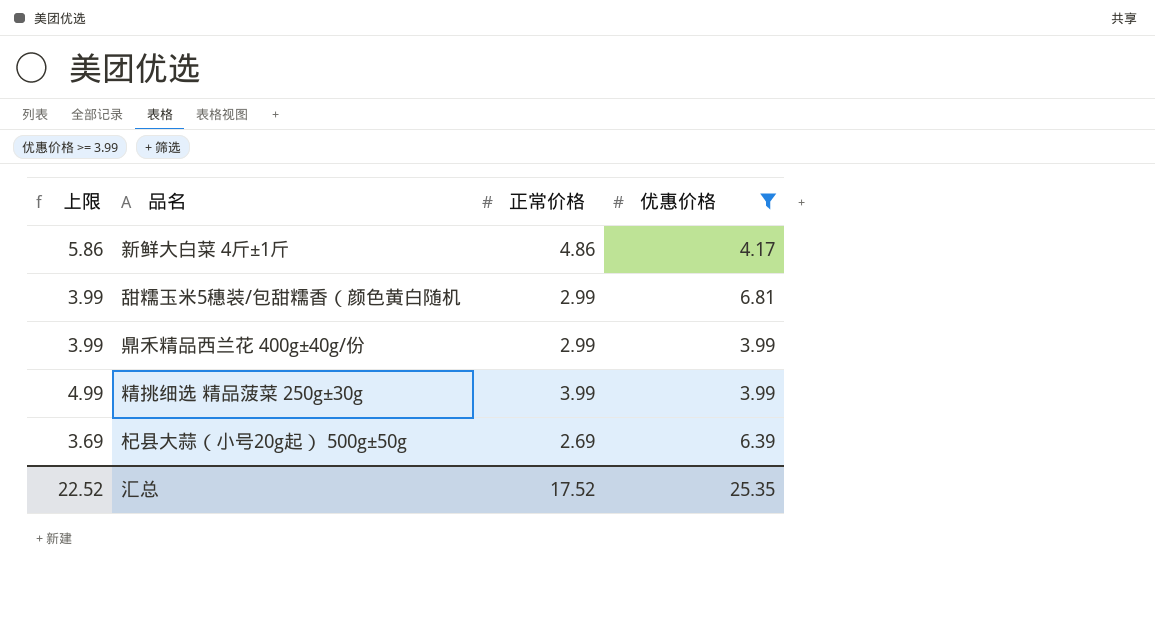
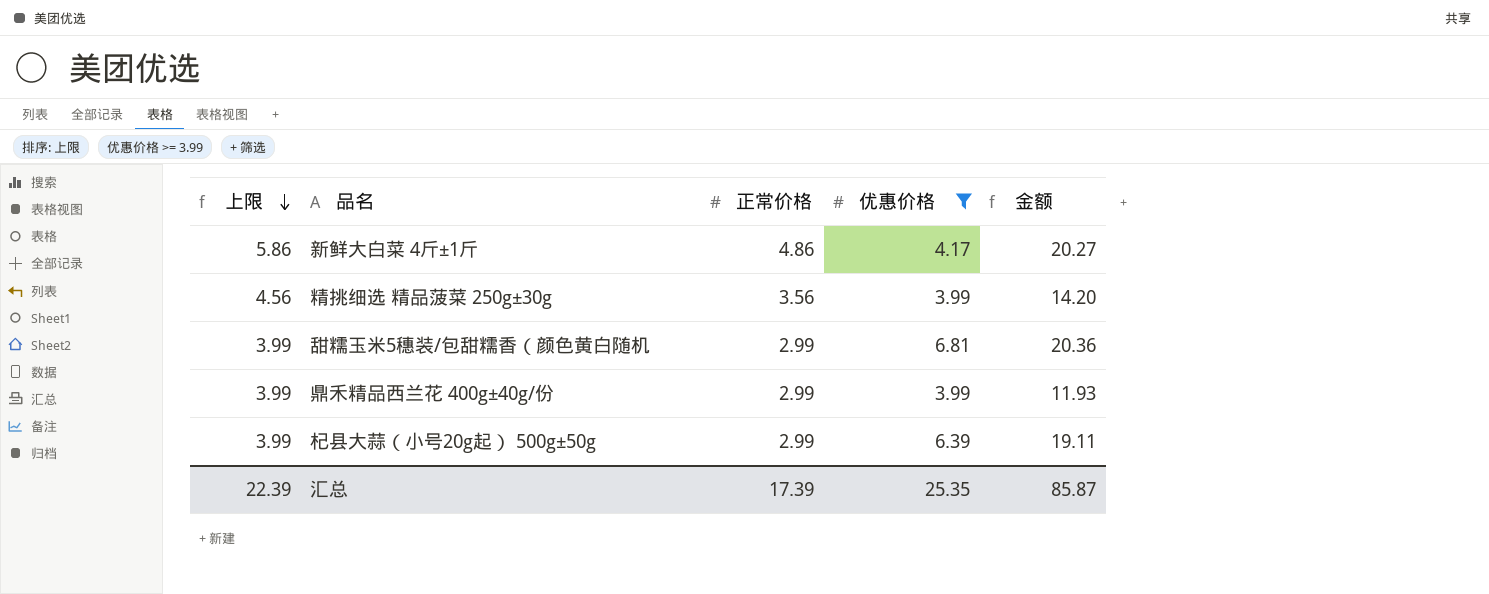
row order: none -> 上限 descending
column 金额 | formula: none -> [正常价格] * [优惠价格]
精挑细选 精品菠菜 250g±30g | 上限: 4.99 -> 4.56
精挑细选 精品菠菜 250g±30g | 正常价格: 3.99 -> 3.56
杞县大蒜（小号20g起） 500g±50g | 上限: 3.69 -> 3.99
杞县大蒜（小号20g起） 500g±50g | 正常价格: 2.69 -> 2.99
汇总 | 上限: 22.52 -> 22.39
汇总 | 正常价格: 17.52 -> 17.39

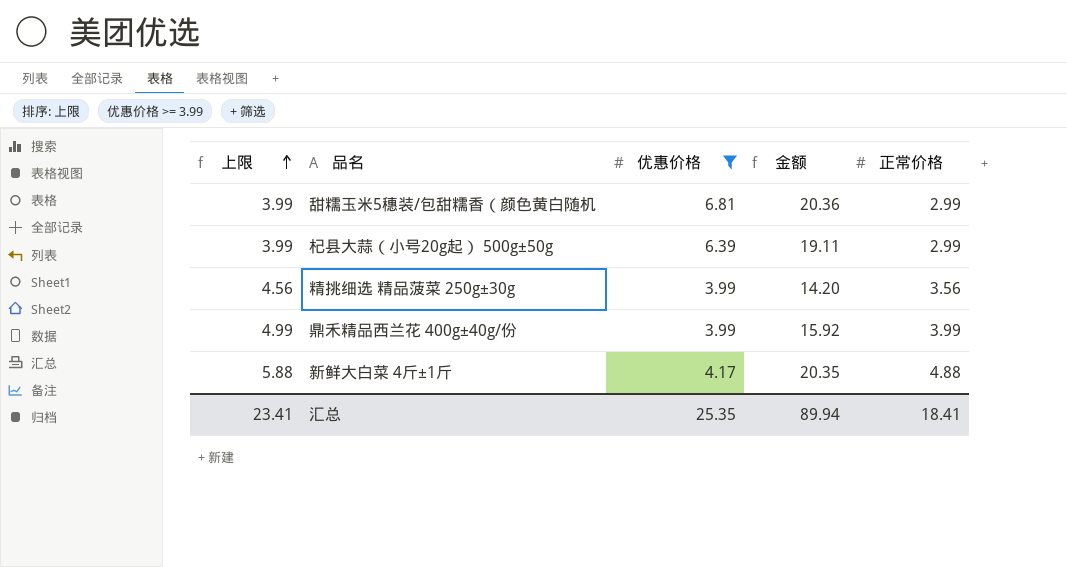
row order: 上限 descending -> 上限 ascending
column 正常价格 | position: 3 -> 5
鼎禾精品西兰花 400g±40g/份 | 上限: 3.99 -> 4.99
鼎禾精品西兰花 400g±40g/份 | 金额: 11.93 -> 15.92
鼎禾精品西兰花 400g±40g/份 | 正常价格: 2.99 -> 3.99
新鲜大白菜 4斤±1斤 | 上限: 5.86 -> 5.88
新鲜大白菜 4斤±1斤 | 金额: 20.27 -> 20.35
新鲜大白菜 4斤±1斤 | 正常价格: 4.86 -> 4.88
汇总 | 上限: 22.39 -> 23.41
汇总 | 金额: 85.87 -> 89.94
汇总 | 正常价格: 17.39 -> 18.41

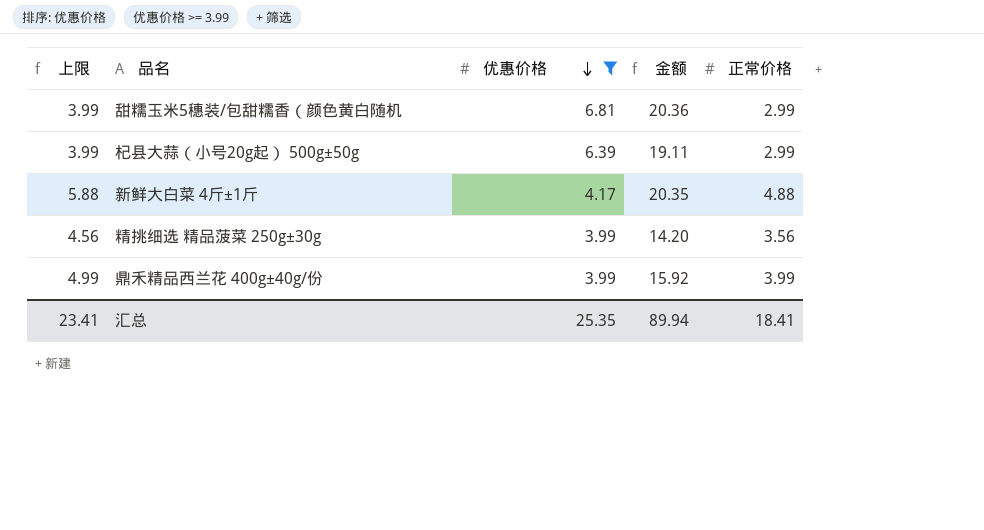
row order: 上限 ascending -> 优惠价格 descending

